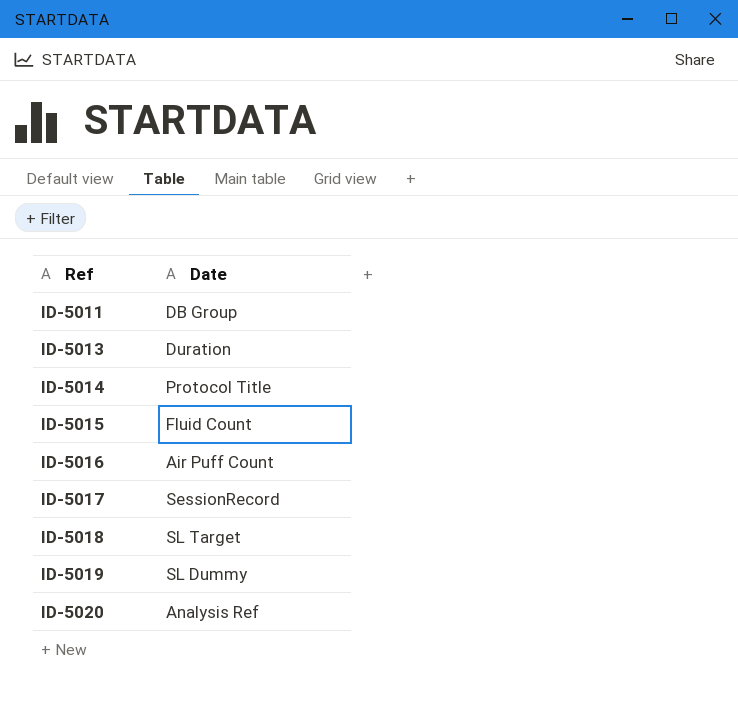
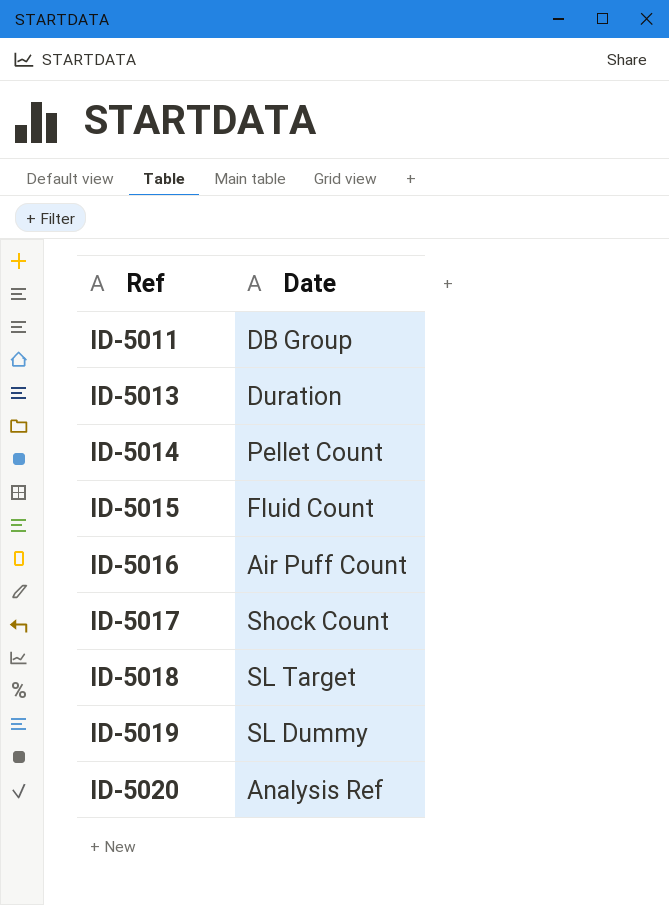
ID-5014 | Date: Protocol Title -> Pellet Count
ID-5017 | Date: SessionRecord -> Shock Count

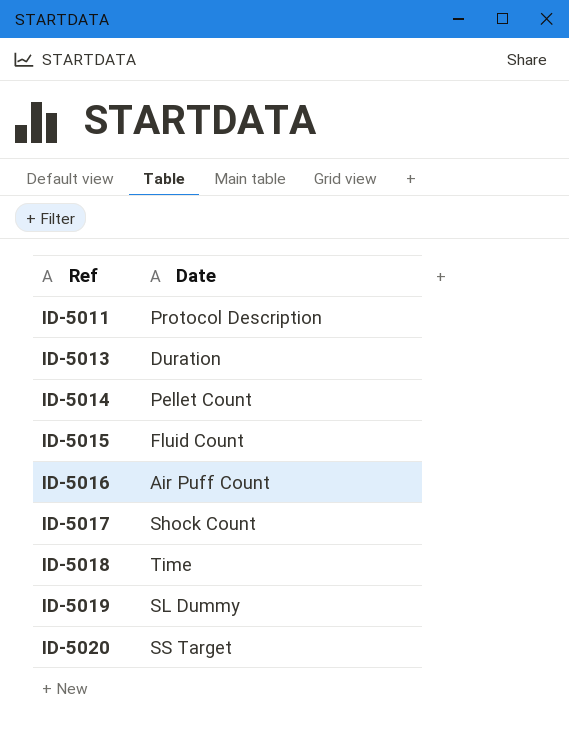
ID-5011 | Date: DB Group -> Protocol Description
ID-5018 | Date: SL Target -> Time
ID-5020 | Date: Analysis Ref -> SS Target

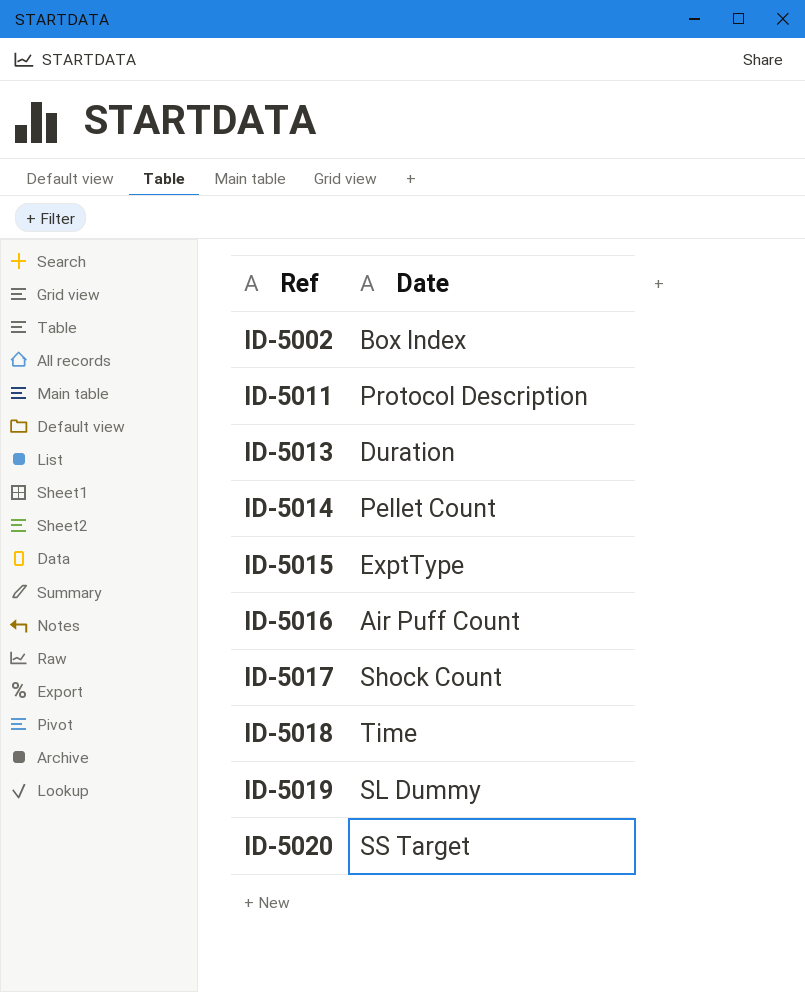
row ID-5002: none -> Box Index
ID-5015 | Date: Fluid Count -> ExptType

